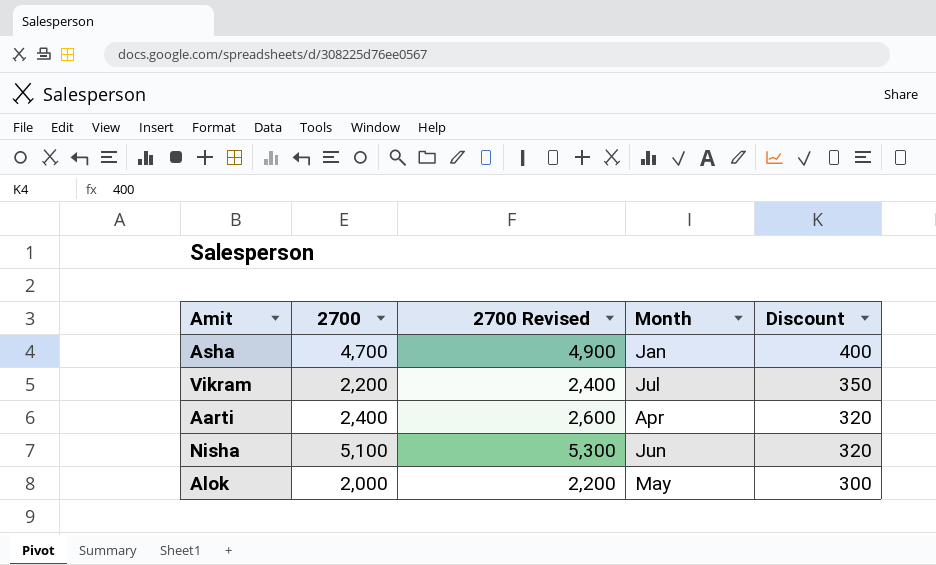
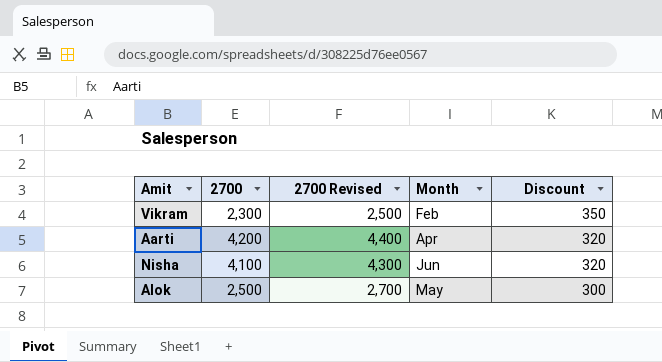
row Asha: 4,700 | 4,900 | Jan | 400 -> none
Vikram | 2700: 2,200 -> 2,300
Vikram | 2700 Revised: 2,400 -> 2,500
Vikram | Month: Jul -> Feb
Aarti | 2700: 2,400 -> 4,200
Aarti | 2700 Revised: 2,600 -> 4,400
Nisha | 2700: 5,100 -> 4,100
Nisha | 2700 Revised: 5,300 -> 4,300
Alok | 2700: 2,000 -> 2,500
Alok | 2700 Revised: 2,200 -> 2,700

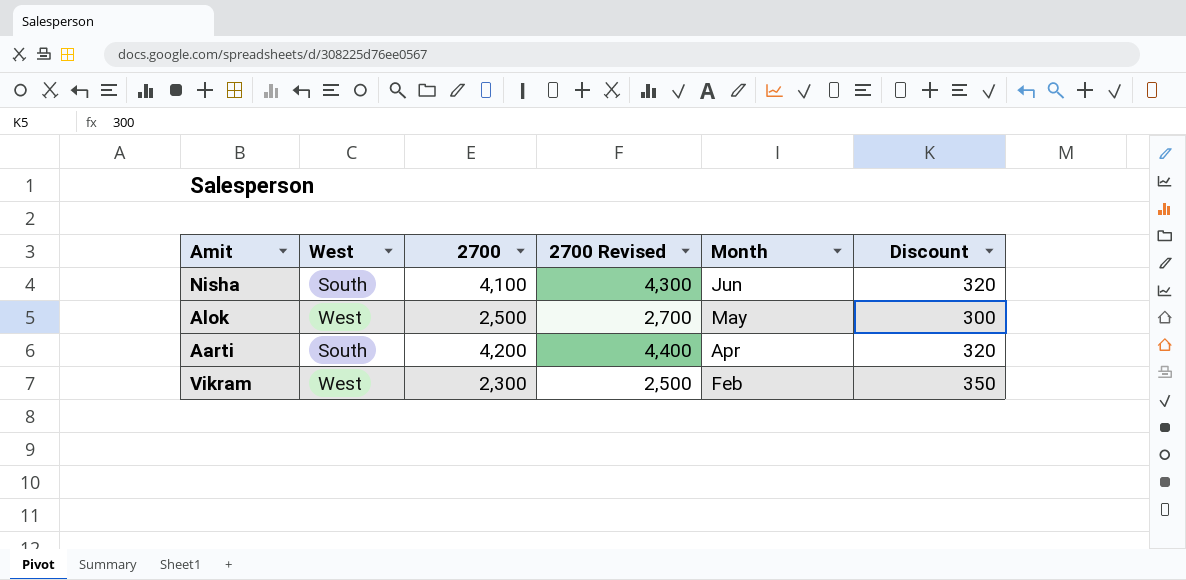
row order: Discount descending -> Month descending
column West | position: none -> 2

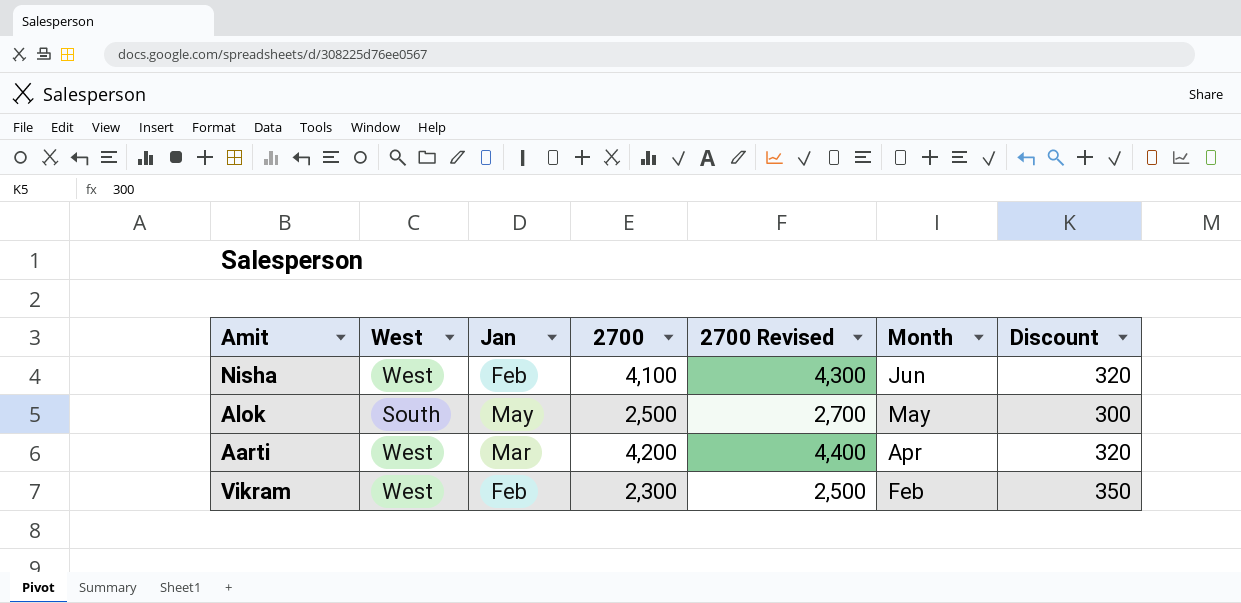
column Jan | position: none -> 3
Nisha | West: South -> West
Alok | West: West -> South
Aarti | West: South -> West

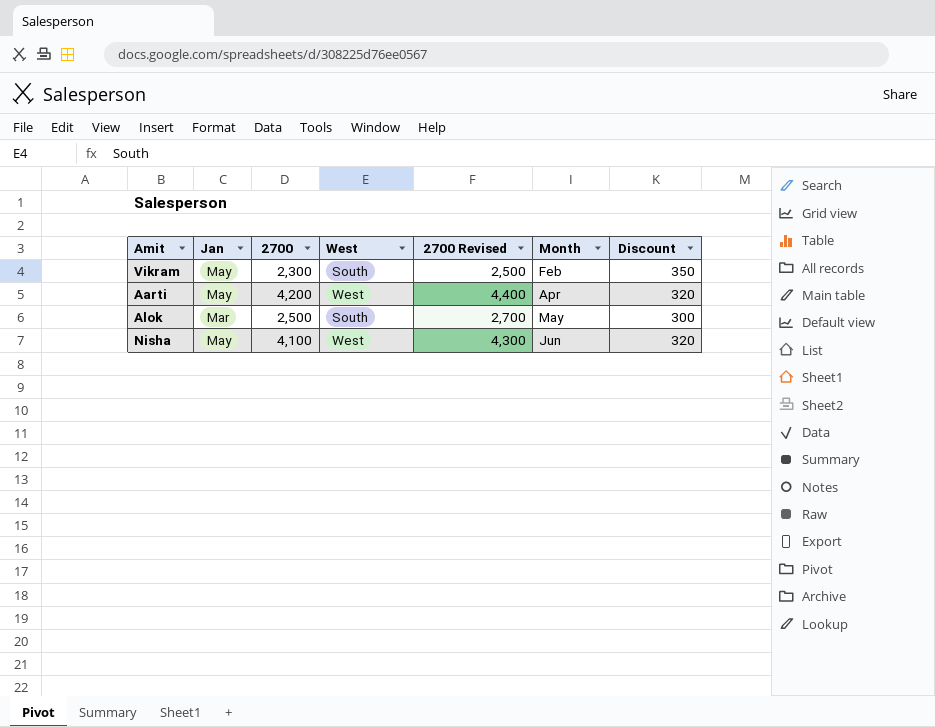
row order: Month descending -> Month ascending
column West | position: 2 -> 4
Vikram | Jan: Feb -> May
Vikram | West: West -> South
Aarti | Jan: Mar -> May
Alok | Jan: May -> Mar
Nisha | Jan: Feb -> May

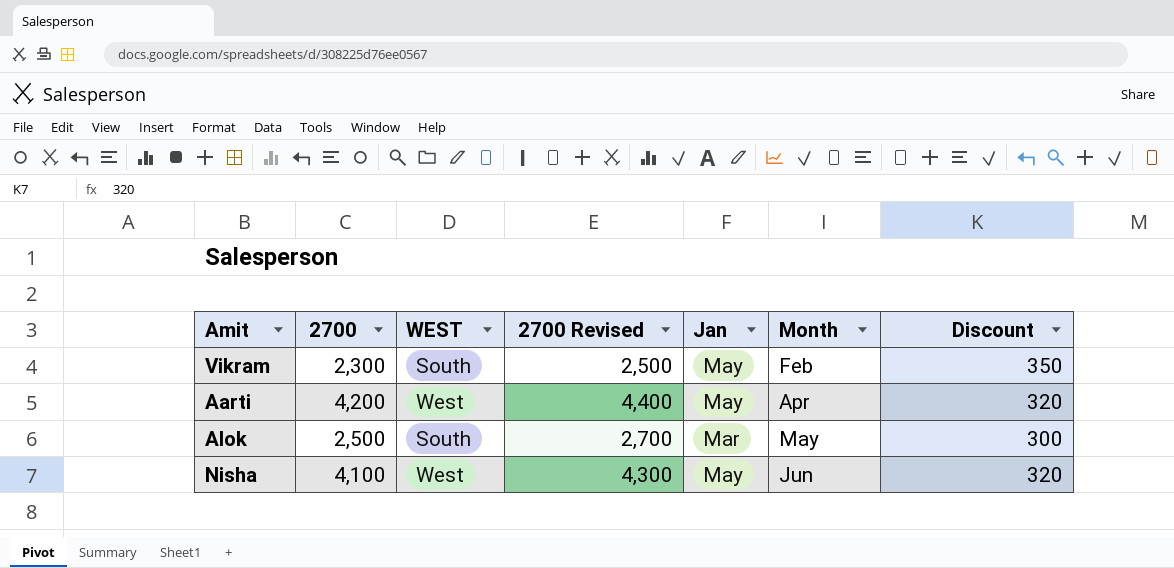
column name: West -> WEST
column Jan | position: 2 -> 5

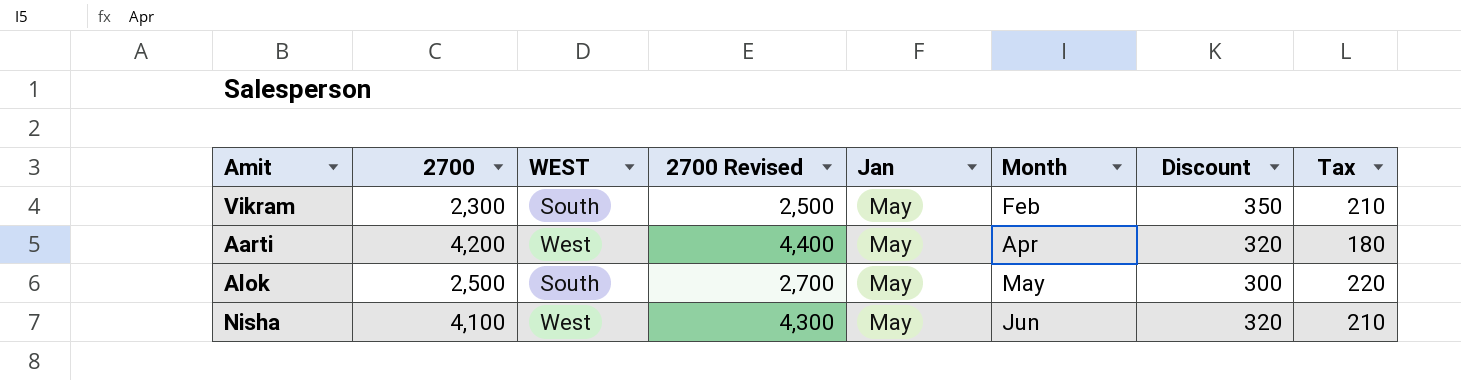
column Tax | position: none -> 8
Alok | Jan: Mar -> May

